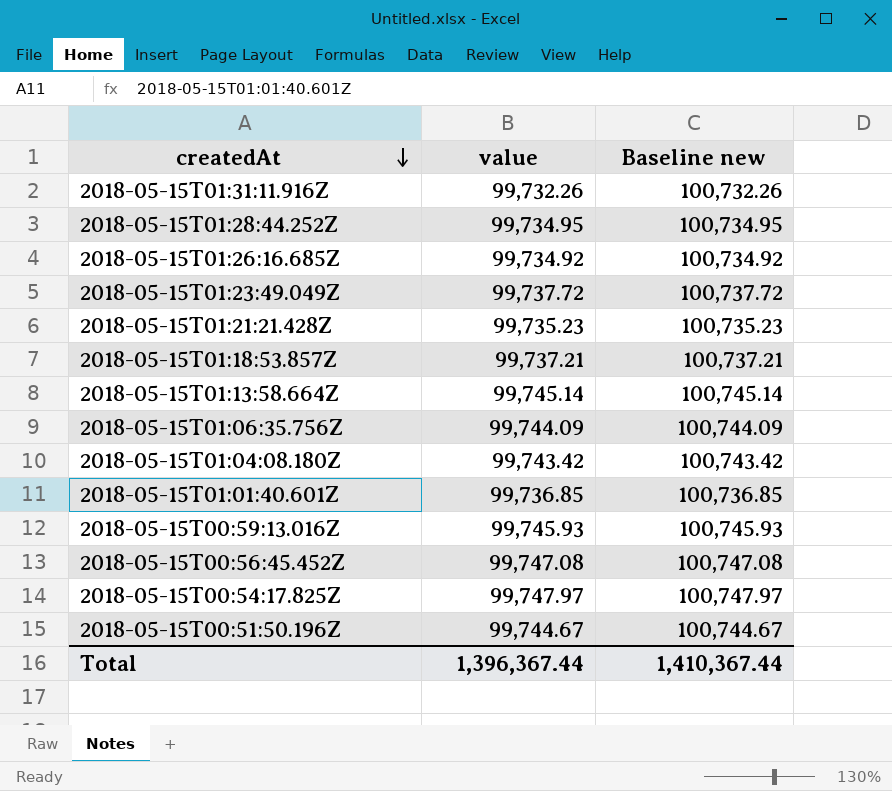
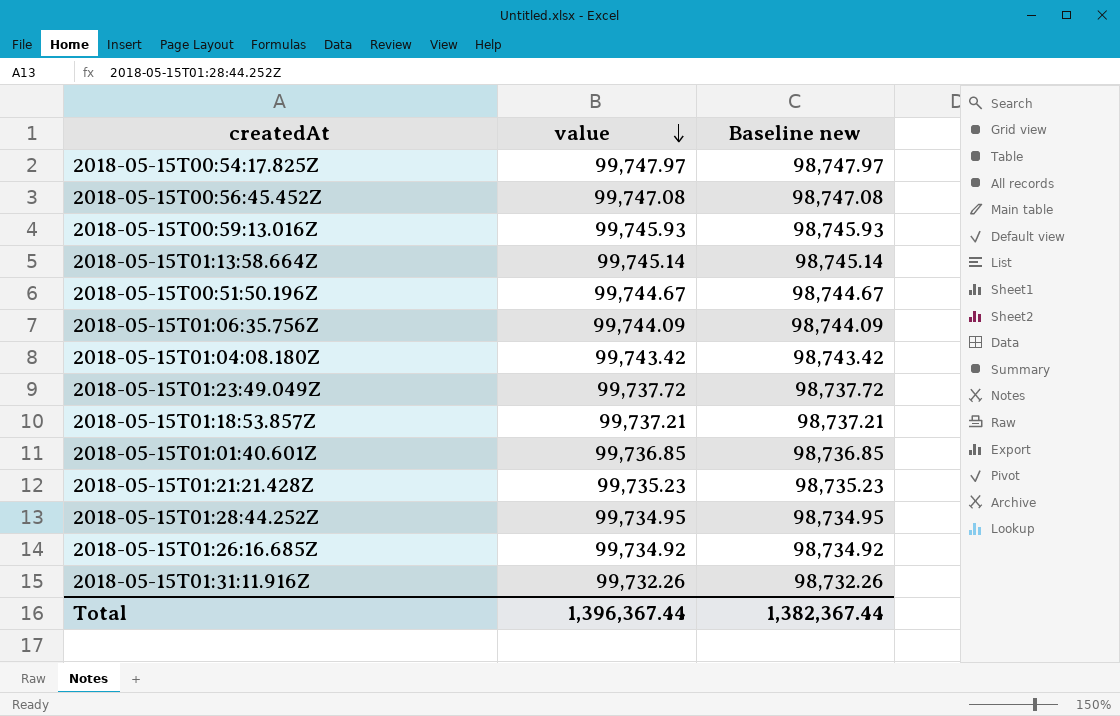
row order: createdAt descending -> value descending
column Baseline new | formula: [value] + 1000 -> [value] - 1000
Total | Baseline new: 1,410,367.44 -> 1,382,367.44

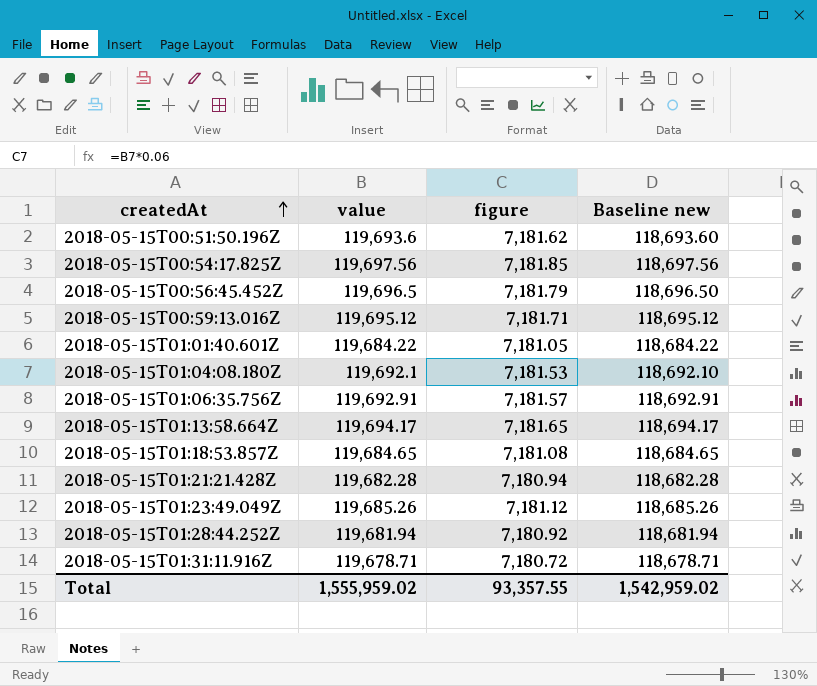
row order: value descending -> createdAt ascending
column figure | formula: none -> [value] * 0.06
row 2018-05-15T01:26:16.685Z: 99,734.92 | 98,734.92 -> none
2018-05-15T00:51:50.196Z | value: 99,744.67 -> 119,693.6
2018-05-15T00:51:50.196Z | Baseline new: 98,744.67 -> 118,693.60
2018-05-15T00:54:17.825Z | value: 99,747.97 -> 119,697.56
2018-05-15T00:54:17.825Z | Baseline new: 98,747.97 -> 118,697.56
2018-05-15T00:56:45.452Z | value: 99,747.08 -> 119,696.5
2018-05-15T00:56:45.452Z | Baseline new: 98,747.08 -> 118,696.50
2018-05-15T00:59:13.016Z | value: 99,745.93 -> 119,695.12
2018-05-15T00:59:13.016Z | Baseline new: 98,745.93 -> 118,695.12
2018-05-15T01:01:40.601Z | value: 99,736.85 -> 119,684.22
2018-05-15T01:01:40.601Z | Baseline new: 98,736.85 -> 118,684.22
2018-05-15T01:04:08.180Z | value: 99,743.42 -> 119,692.1
2018-05-15T01:04:08.180Z | Baseline new: 98,743.42 -> 118,692.10
2018-05-15T01:06:35.756Z | value: 99,744.09 -> 119,692.91
2018-05-15T01:06:35.756Z | Baseline new: 98,744.09 -> 118,692.91
2018-05-15T01:13:58.664Z | value: 99,745.14 -> 119,694.17
2018-05-15T01:13:58.664Z | Baseline new: 98,745.14 -> 118,694.17
2018-05-15T01:18:53.857Z | value: 99,737.21 -> 119,684.65
2018-05-15T01:18:53.857Z | Baseline new: 98,737.21 -> 118,684.65
2018-05-15T01:21:21.428Z | value: 99,735.23 -> 119,682.28
2018-05-15T01:21:21.428Z | Baseline new: 98,735.23 -> 118,682.28
2018-05-15T01:23:49.049Z | value: 99,737.72 -> 119,685.26
2018-05-15T01:23:49.049Z | Baseline new: 98,737.72 -> 118,685.26
2018-05-15T01:28:44.252Z | value: 99,734.95 -> 119,681.94
2018-05-15T01:28:44.252Z | Baseline new: 98,734.95 -> 118,681.94
2018-05-15T01:31:11.916Z | value: 99,732.26 -> 119,678.71
2018-05-15T01:31:11.916Z | Baseline new: 98,732.26 -> 118,678.71
Total | value: 1,396,367.44 -> 1,555,959.02
Total | Baseline new: 1,382,367.44 -> 1,542,959.02

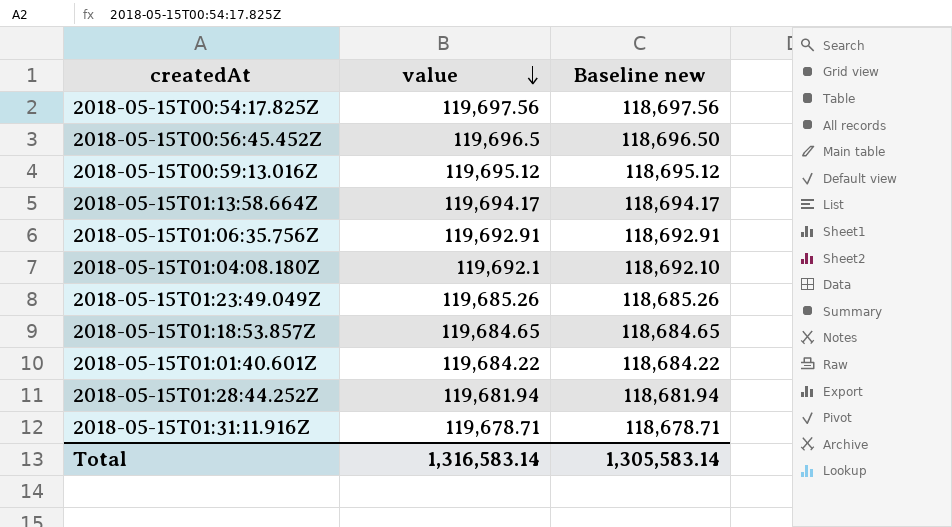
row order: createdAt ascending -> value descending
column figure | formula: [value] * 0.06 -> none
row 2018-05-15T00:51:50.196Z: 119,693.6 | 7,181.62 | 118,693.60 -> none
row 2018-05-15T01:21:21.428Z: 119,682.28 | 7,180.94 | 118,682.28 -> none
Total | value: 1,555,959.02 -> 1,316,583.14
Total | Baseline new: 1,542,959.02 -> 1,305,583.14

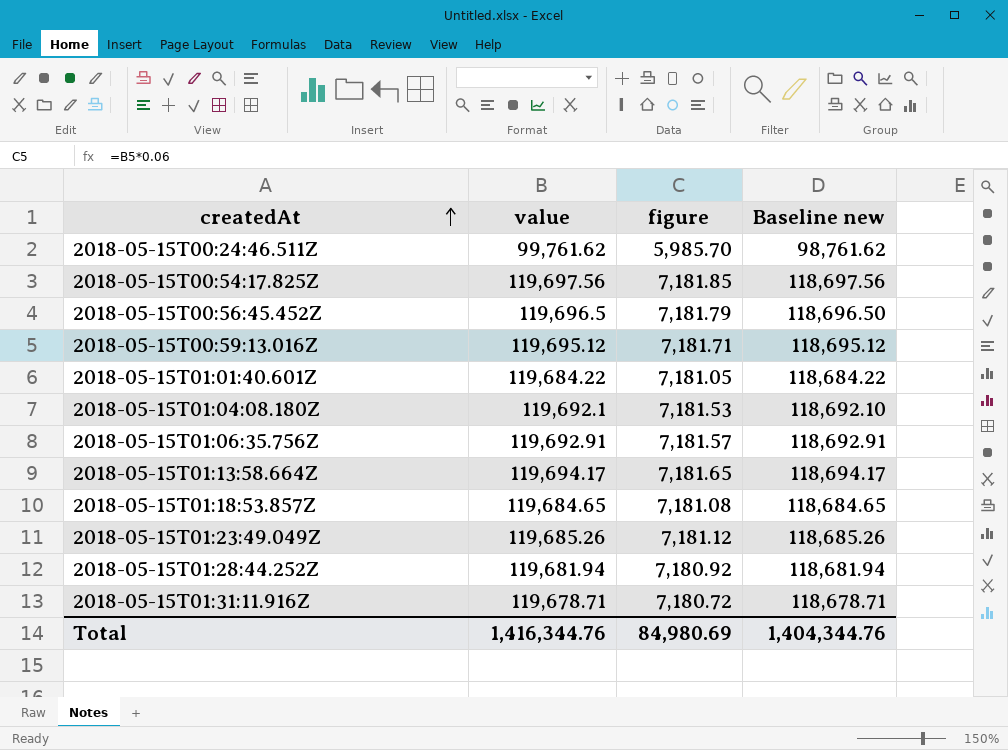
row order: value descending -> createdAt ascending
column figure | formula: none -> [value] * 0.06
row 2018-05-15T00:24:46.511Z: none -> 99,761.62 | 5,985.70 | 98,761.62
Total | value: 1,316,583.14 -> 1,416,344.76
Total | Baseline new: 1,305,583.14 -> 1,404,344.76

